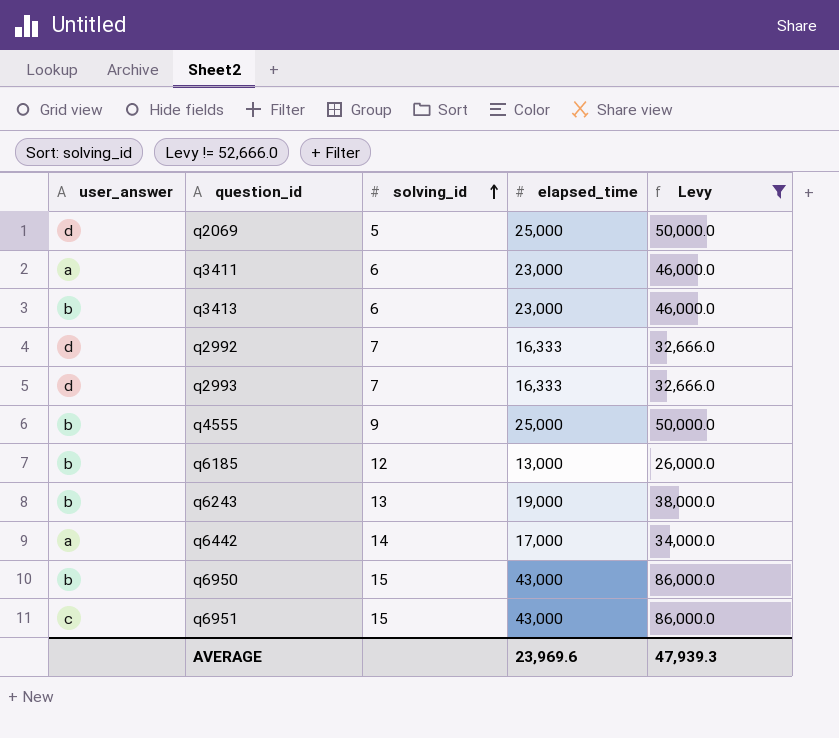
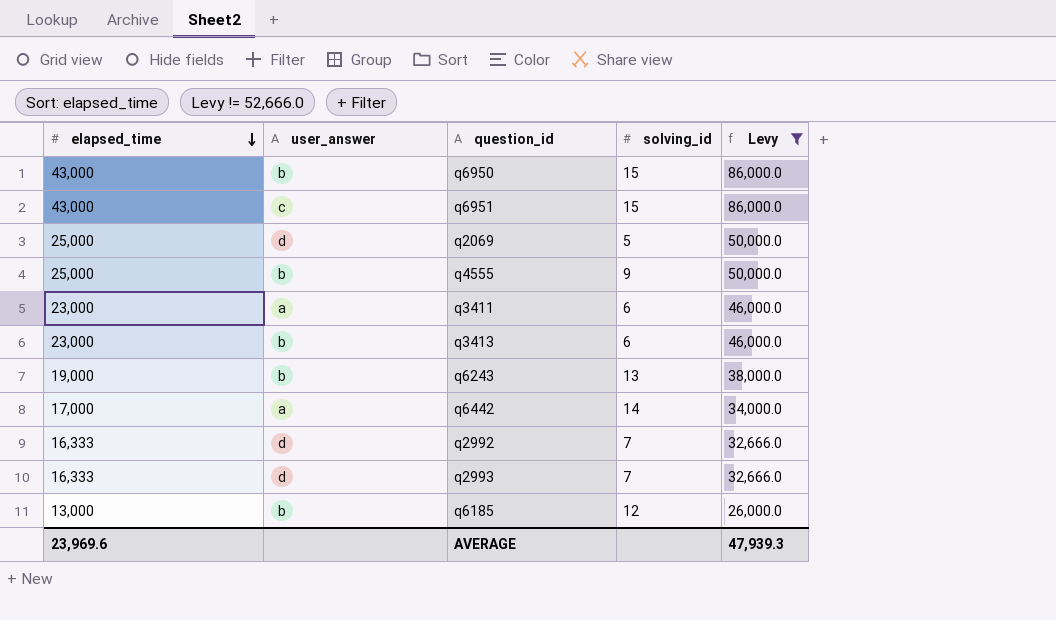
row order: solving_id ascending -> elapsed_time descending
column elapsed_time | position: 4 -> 1

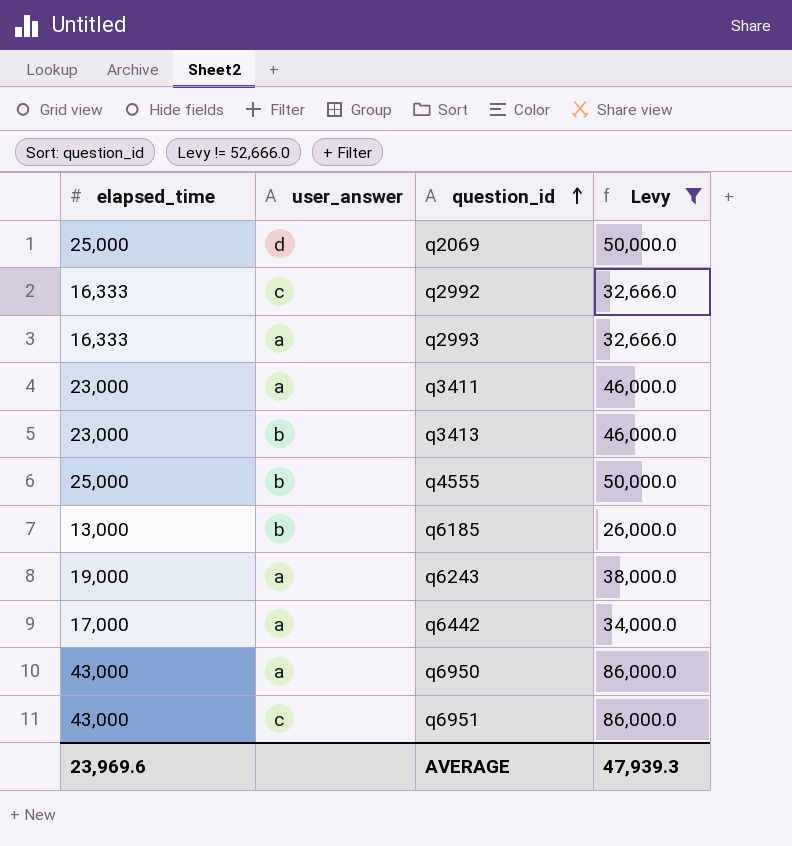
row order: elapsed_time descending -> question_id ascending
column solving_id | position: 4 -> none
q2992 | user_answer: d -> c
q2993 | user_answer: d -> a
q6243 | user_answer: b -> a
q6950 | user_answer: b -> a

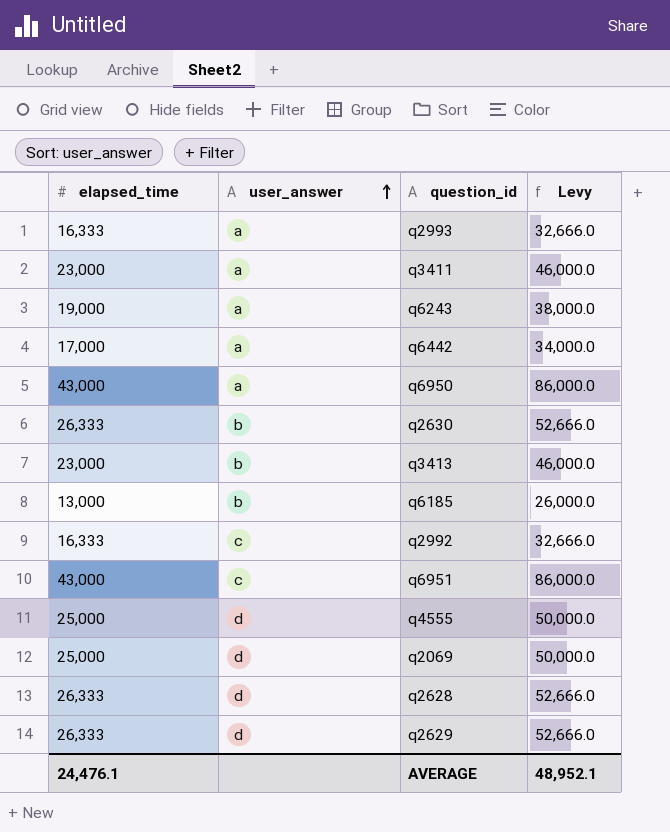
filter: Levy != 52,666.0 -> none
row order: question_id ascending -> user_answer ascending
q4555 | user_answer: b -> d
AVERAGE | elapsed_time: 23,969.6 -> 24,476.1
AVERAGE | Levy: 47,939.3 -> 48,952.1

